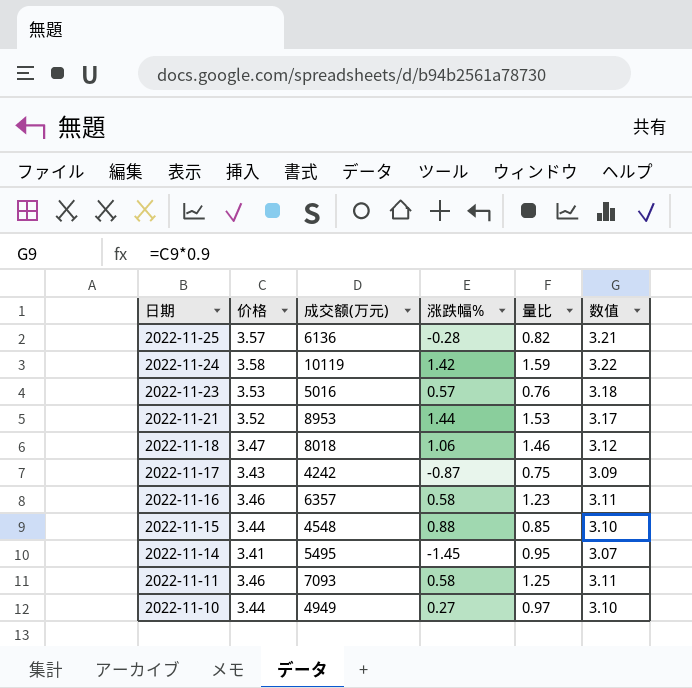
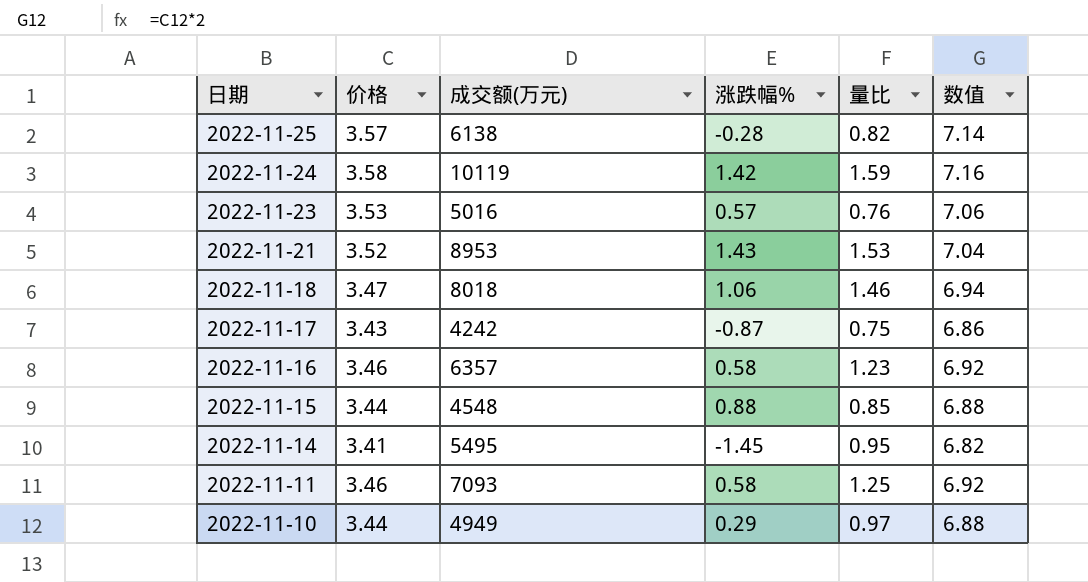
column 数值 | formula: [价格] * 0.9 -> [价格] * 2
2022-11-25 | 成交额(万元): 6136 -> 6138
2022-11-21 | 涨跌幅%: 1.44 -> 1.43
2022-11-10 | 涨跌幅%: 0.27 -> 0.29

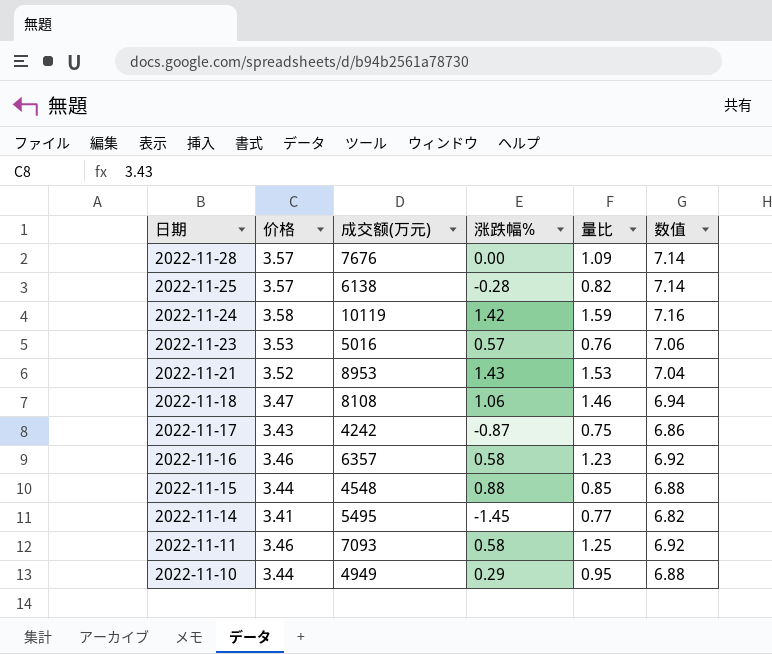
row 2022-11-28: none -> 3.57 | 7676 | 0.00 | 1.09 | 7.14
2022-11-18 | 成交额(万元): 8018 -> 8108
2022-11-14 | 量比: 0.95 -> 0.77
2022-11-10 | 量比: 0.97 -> 0.95

